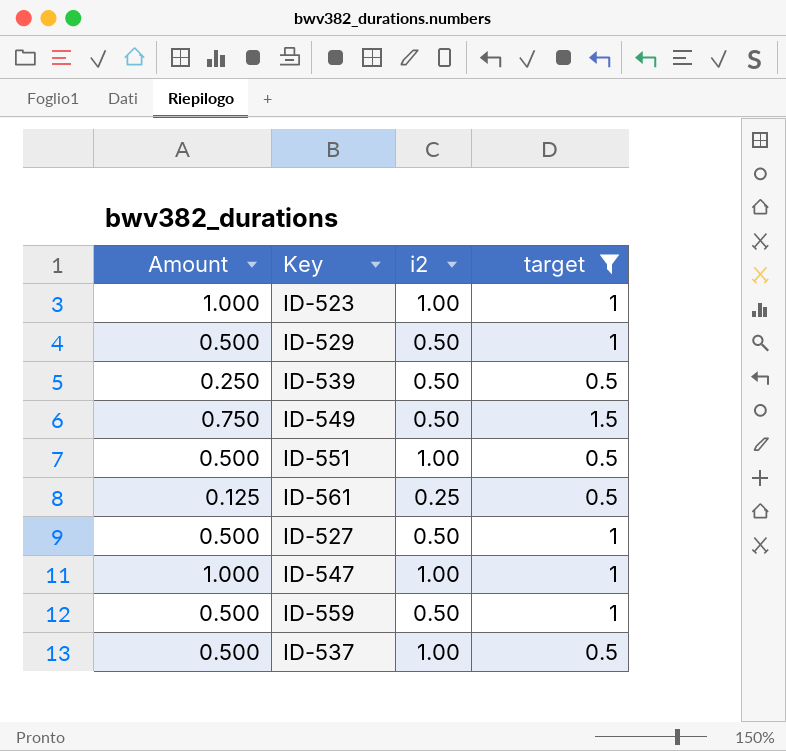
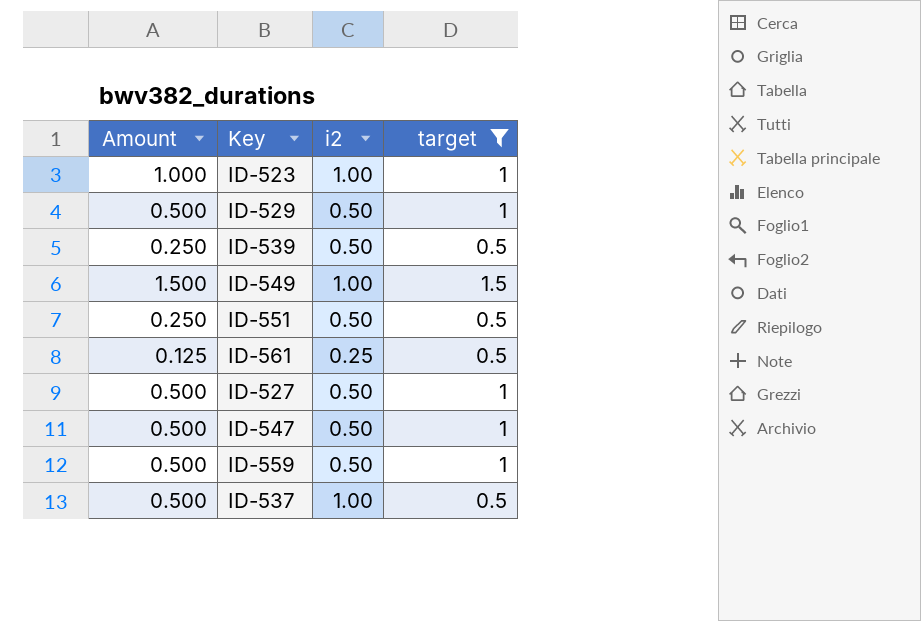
ID-549 | Amount: 0.750 -> 1.500
ID-549 | i2: 0.50 -> 1.00
ID-551 | Amount: 0.500 -> 0.250
ID-551 | i2: 1.00 -> 0.50
ID-547 | Amount: 1.000 -> 0.500
ID-547 | i2: 1.00 -> 0.50

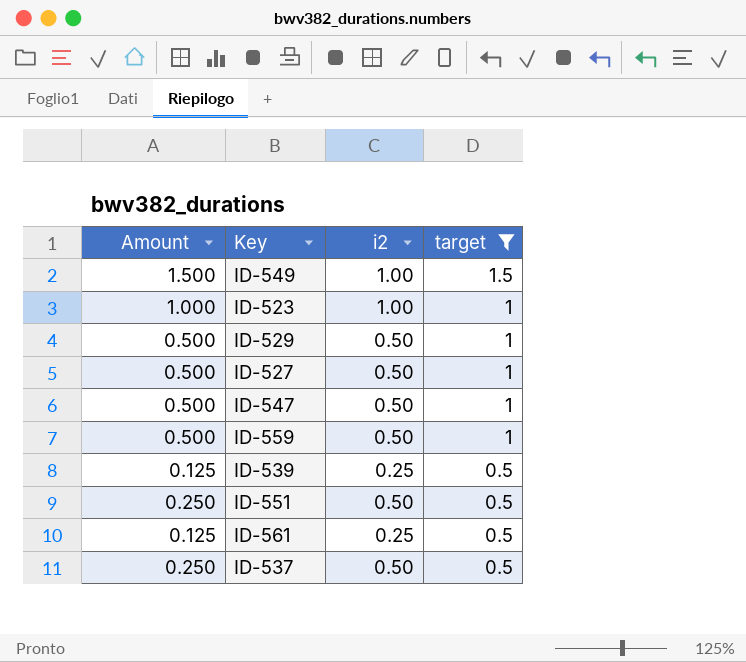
row order: none -> target descending
ID-539 | Amount: 0.250 -> 0.125
ID-539 | i2: 0.50 -> 0.25
ID-537 | Amount: 0.500 -> 0.250
ID-537 | i2: 1.00 -> 0.50

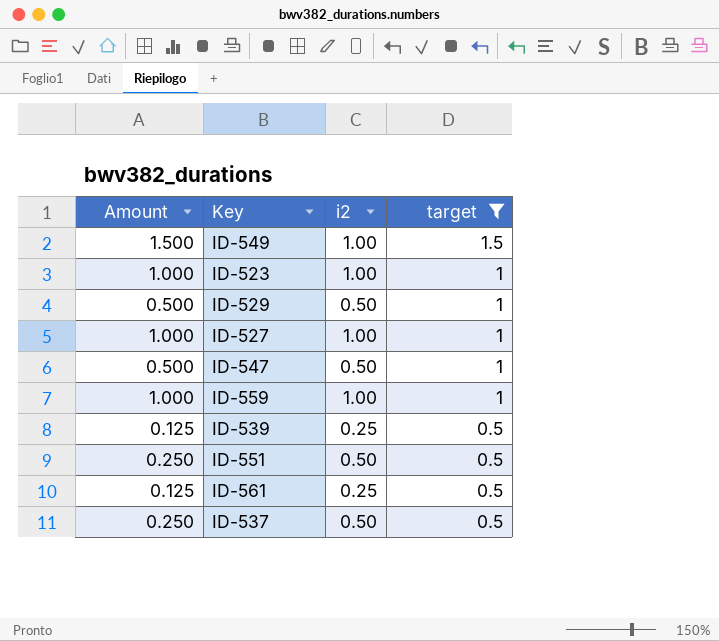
ID-527 | Amount: 0.500 -> 1.000
ID-527 | i2: 0.50 -> 1.00
ID-559 | Amount: 0.500 -> 1.000
ID-559 | i2: 0.50 -> 1.00

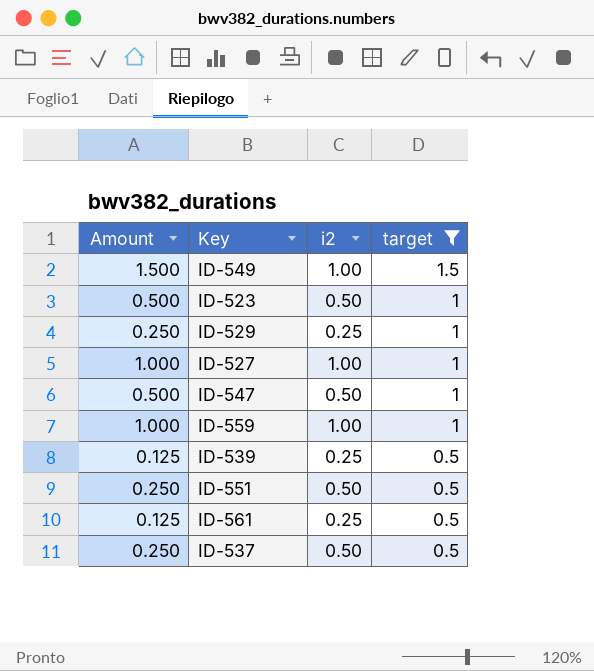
ID-523 | Amount: 1.000 -> 0.500
ID-523 | i2: 1.00 -> 0.50
ID-529 | Amount: 0.500 -> 0.250
ID-529 | i2: 0.50 -> 0.25

